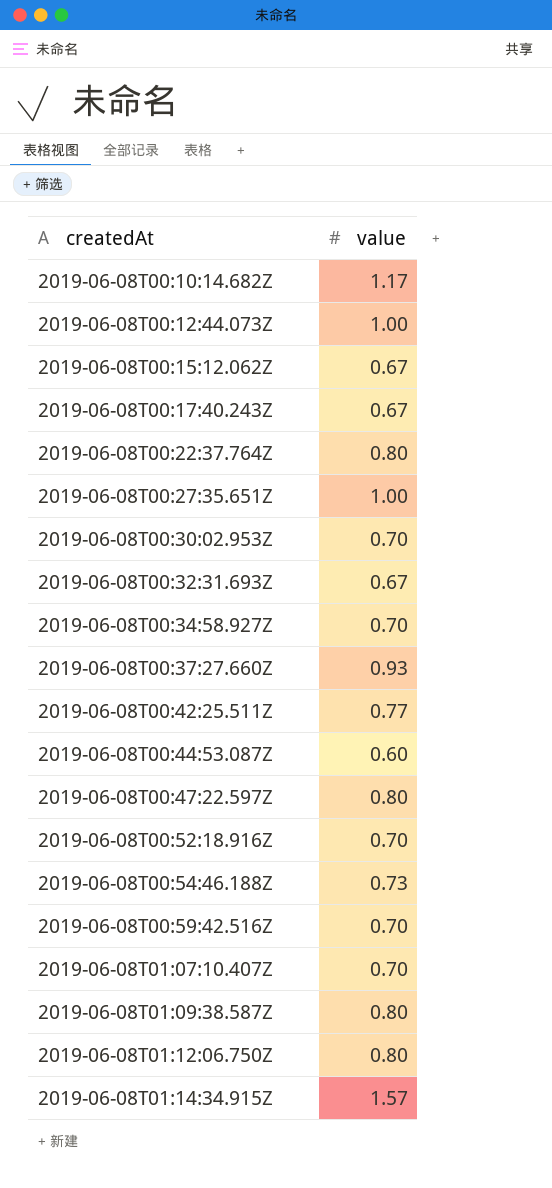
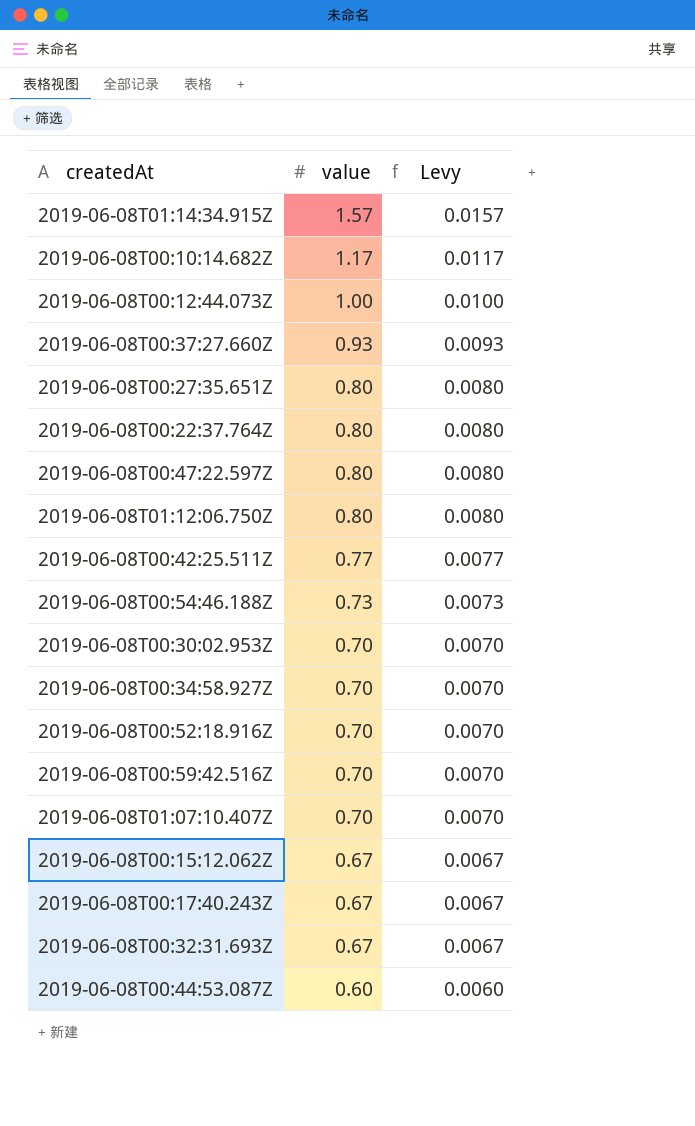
row order: createdAt ascending -> value descending
column Levy | formula: none -> [value] * 0.01
row 2019-06-08T01:09:38.587Z: 0.80 -> none
2019-06-08T00:27:35.651Z | value: 1.00 -> 0.80

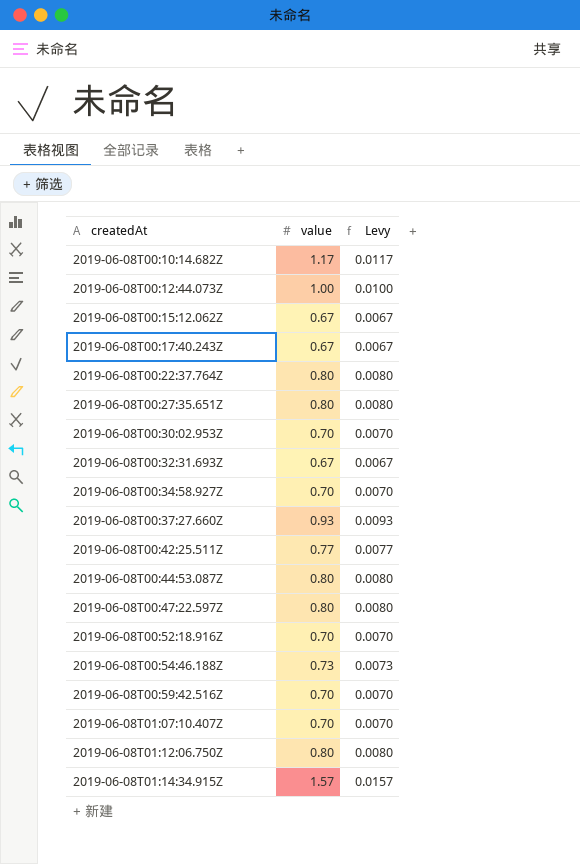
row order: value descending -> createdAt ascending
2019-06-08T00:44:53.087Z | value: 0.60 -> 0.80
2019-06-08T00:44:53.087Z | Levy: 0.0060 -> 0.0080

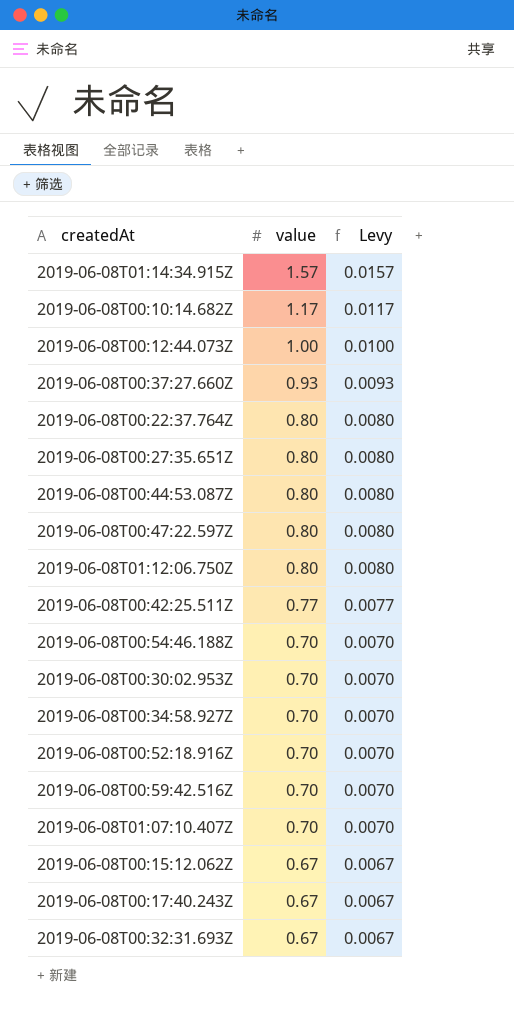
row order: createdAt ascending -> value descending
2019-06-08T00:54:46.188Z | value: 0.73 -> 0.70
2019-06-08T00:54:46.188Z | Levy: 0.0073 -> 0.0070

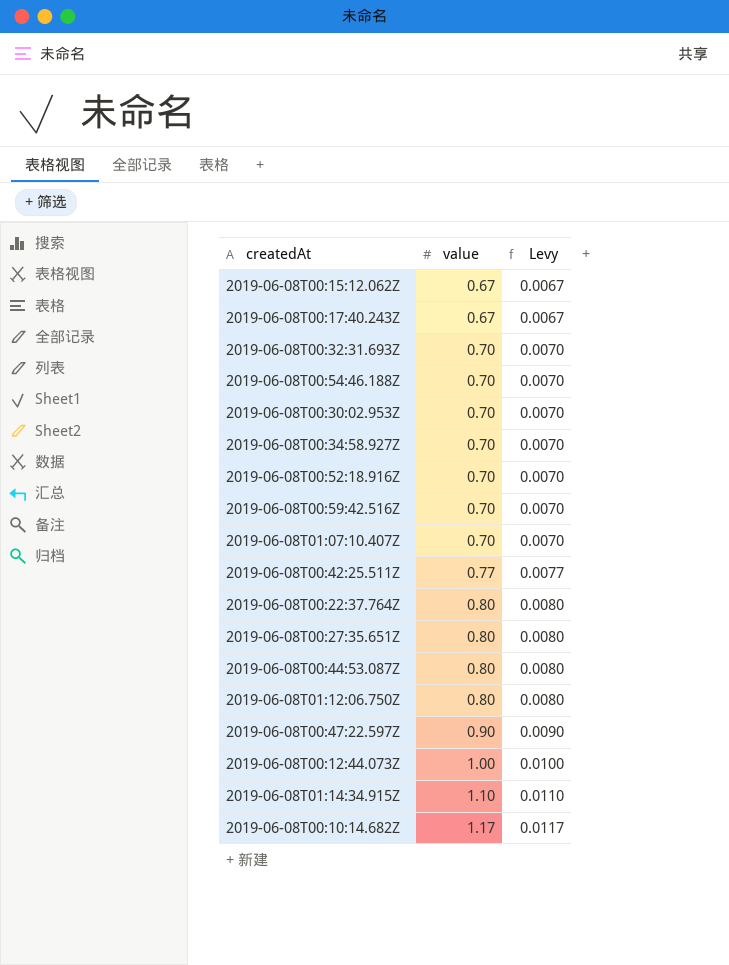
row order: value descending -> value ascending
row 2019-06-08T00:37:27.660Z: 0.93 | 0.0093 -> none
2019-06-08T00:32:31.693Z | value: 0.67 -> 0.70
2019-06-08T00:32:31.693Z | Levy: 0.0067 -> 0.0070
2019-06-08T00:47:22.597Z | value: 0.80 -> 0.90
2019-06-08T00:47:22.597Z | Levy: 0.0080 -> 0.0090
2019-06-08T01:14:34.915Z | value: 1.57 -> 1.10
2019-06-08T01:14:34.915Z | Levy: 0.0157 -> 0.0110

